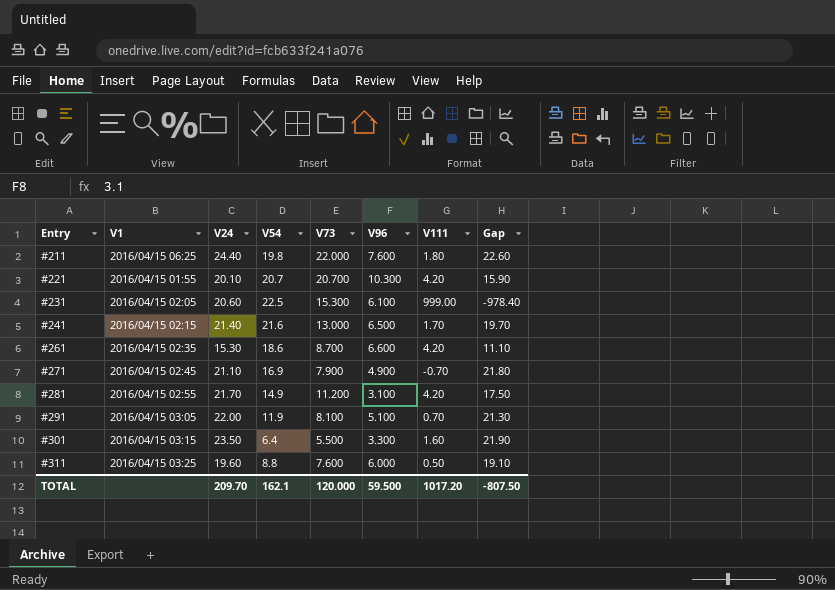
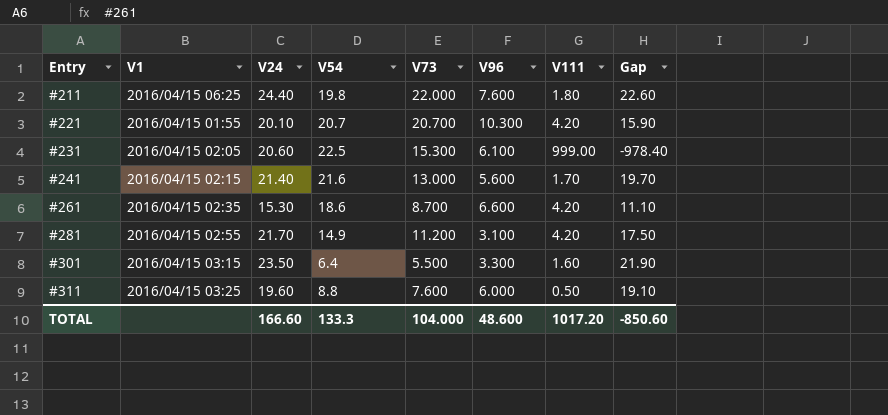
row #271: 2016/04/15 02:45 | 21.10 | 16.9 | 7.900 | 4.900 | -0.70 | 21.80 -> none
row #291: 2016/04/15 03:05 | 22.00 | 11.9 | 8.100 | 5.100 | 0.70 | 21.30 -> none
#241 | V96: 6.500 -> 5.600
TOTAL | V24: 209.70 -> 166.60
TOTAL | V54: 162.1 -> 133.3
TOTAL | V73: 120.000 -> 104.000
TOTAL | V96: 59.500 -> 48.600
TOTAL | Gap: -807.50 -> -850.60

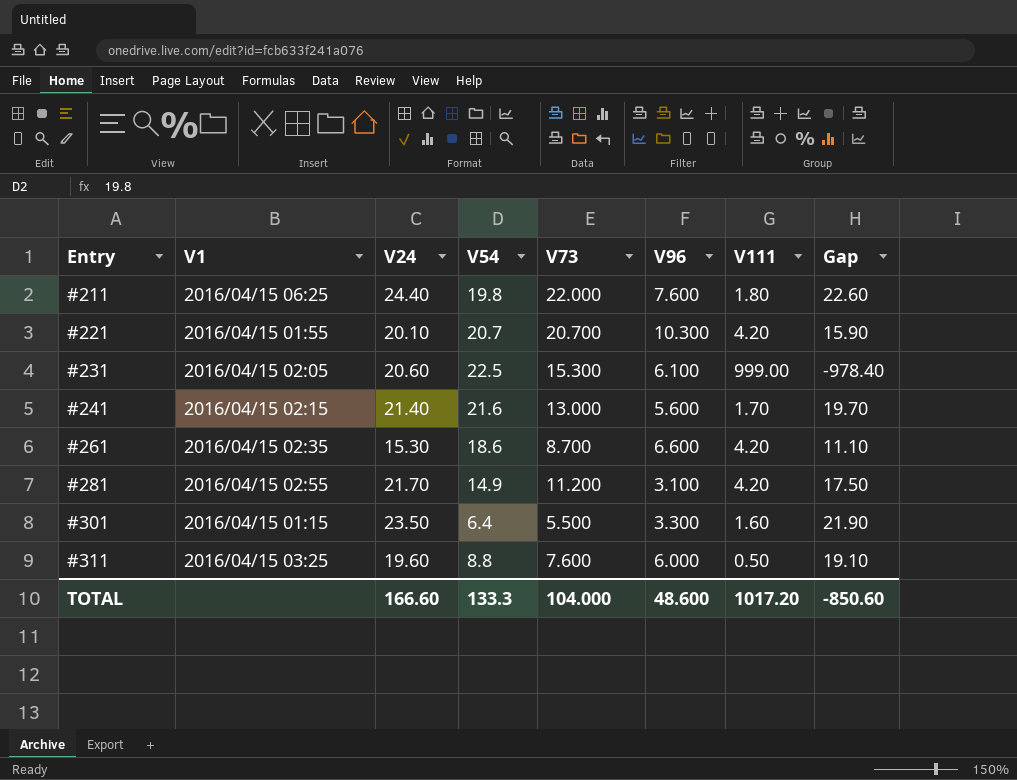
#301 | V1: 2016/04/15 03:15 -> 2016/04/15 01:15

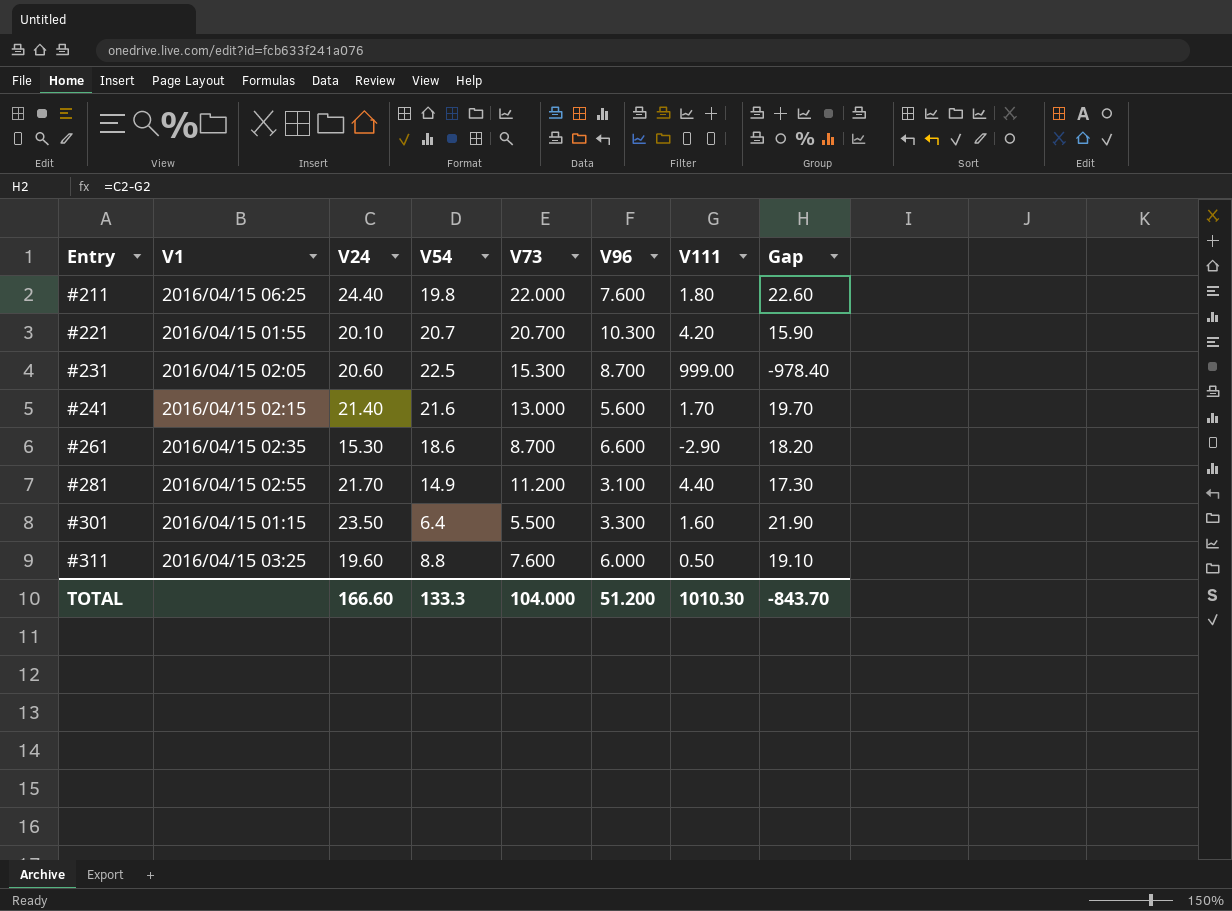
#231 | V96: 6.100 -> 8.700
#261 | V111: 4.20 -> -2.90
#261 | Gap: 11.10 -> 18.20
#281 | V111: 4.20 -> 4.40
#281 | Gap: 17.50 -> 17.30
TOTAL | V96: 48.600 -> 51.200
TOTAL | V111: 1017.20 -> 1010.30
TOTAL | Gap: -850.60 -> -843.70

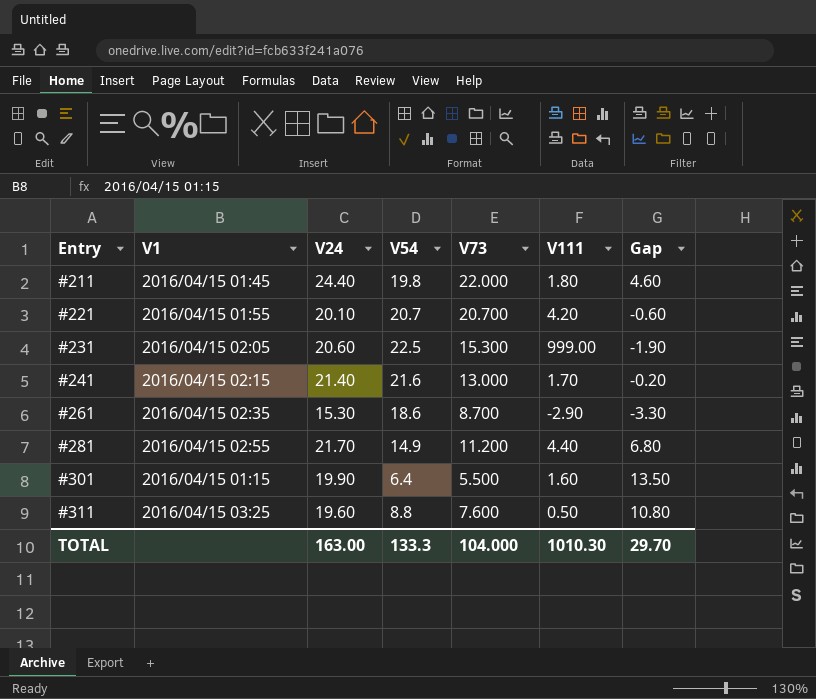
column V96 | position: 6 -> none
column Gap | formula: [V24] - [V111] -> [V24] - [V54]
#211 | V1: 2016/04/15 06:25 -> 2016/04/15 01:45
#301 | V24: 23.50 -> 19.90
TOTAL | V24: 166.60 -> 163.00
TOTAL | Gap: -843.70 -> 29.70

